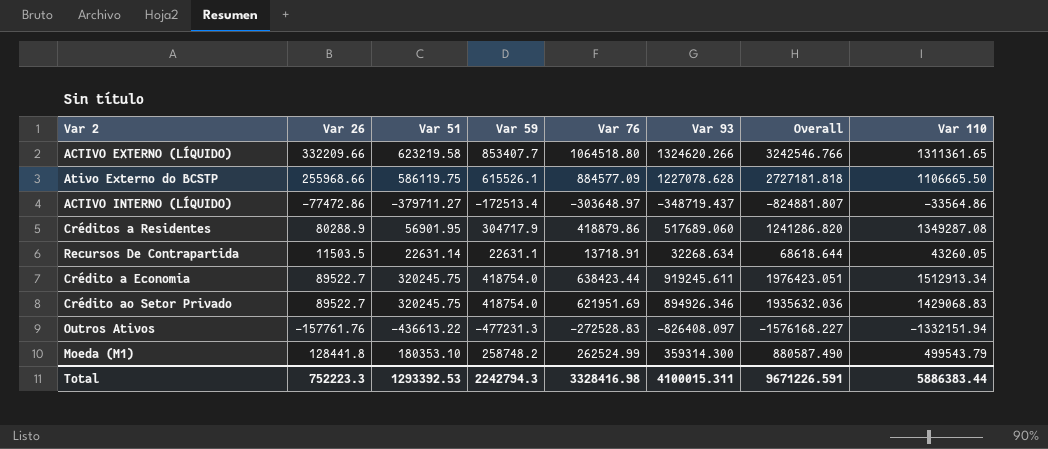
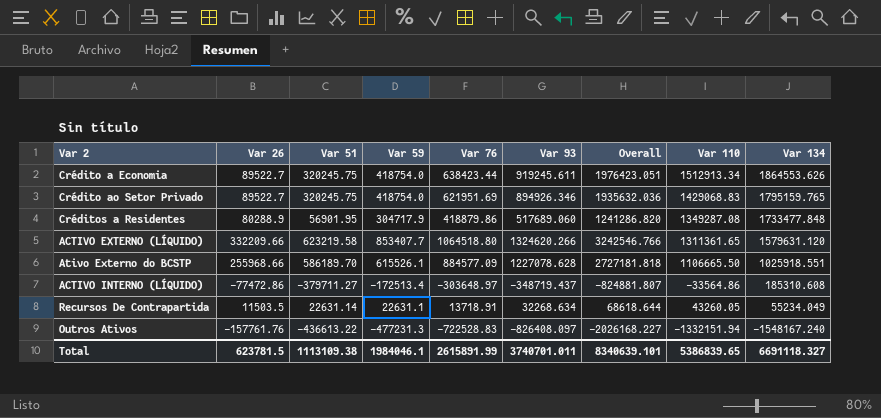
row order: none -> Var 134 descending
column Var 134 | position: none -> 9
row Moeda (M1): 128441.8 | 180353.10 | 258748.2 | 262524.99 | 359314.300 | 880587.490 | 499543.79 -> none
Ativo Externo do BCSTP | Var 51: 586119.75 -> 586189.70
Outros Ativos | Var 76: -272528.83 -> -722528.83
Outros Ativos | Overall: -1576168.227 -> -2026168.227
Total | Var 26: 752223.3 -> 623781.5
Total | Var 51: 1293392.53 -> 1113109.38
Total | Var 59: 2242794.3 -> 1984046.1
Total | Var 76: 3328416.98 -> 2615891.99
Total | Var 93: 4100015.311 -> 3740701.011
Total | Overall: 9671226.591 -> 8340639.101
Total | Var 110: 5886383.44 -> 5386839.65

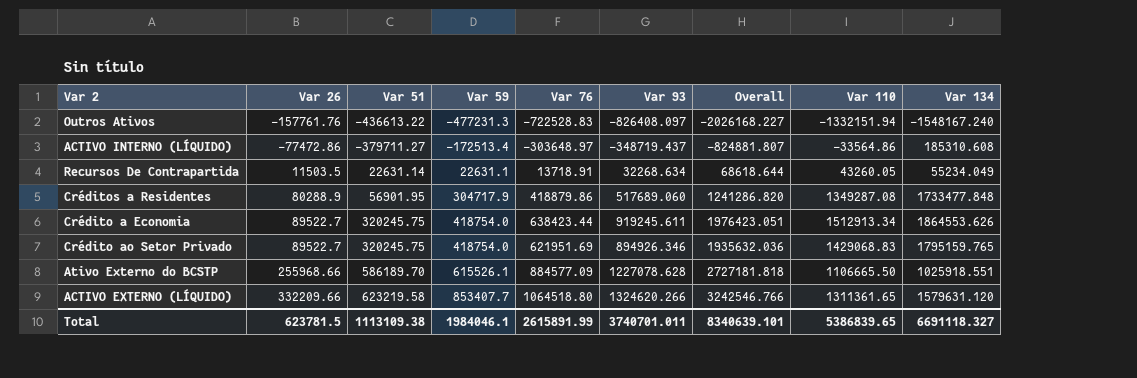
row order: Var 134 descending -> Var 26 ascending

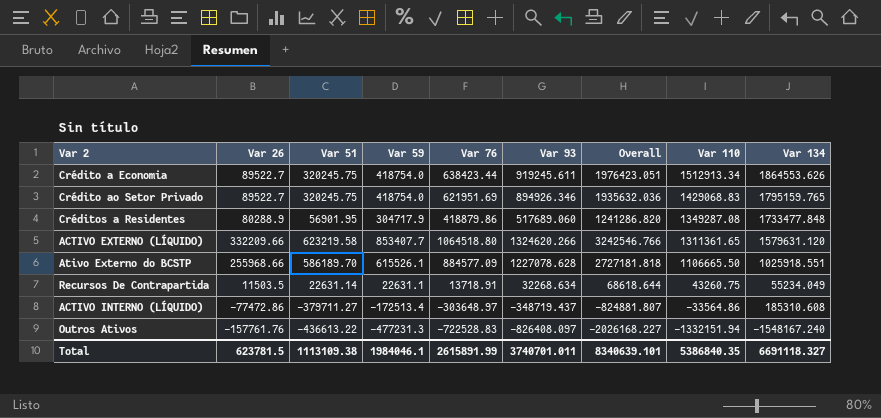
row order: Var 26 ascending -> Var 110 descending
Recursos De Contrapartida | Var 110: 43260.05 -> 43260.75
Total | Var 110: 5386839.65 -> 5386840.35

